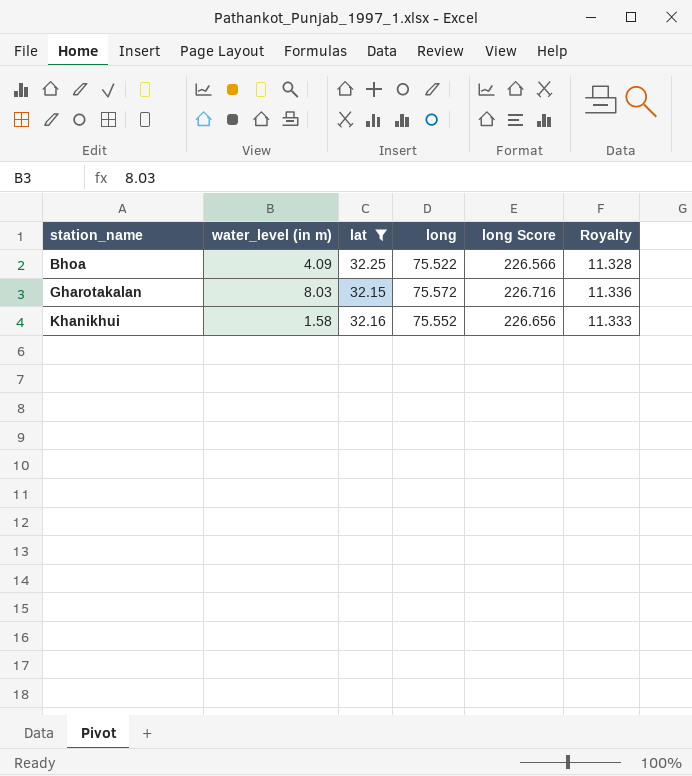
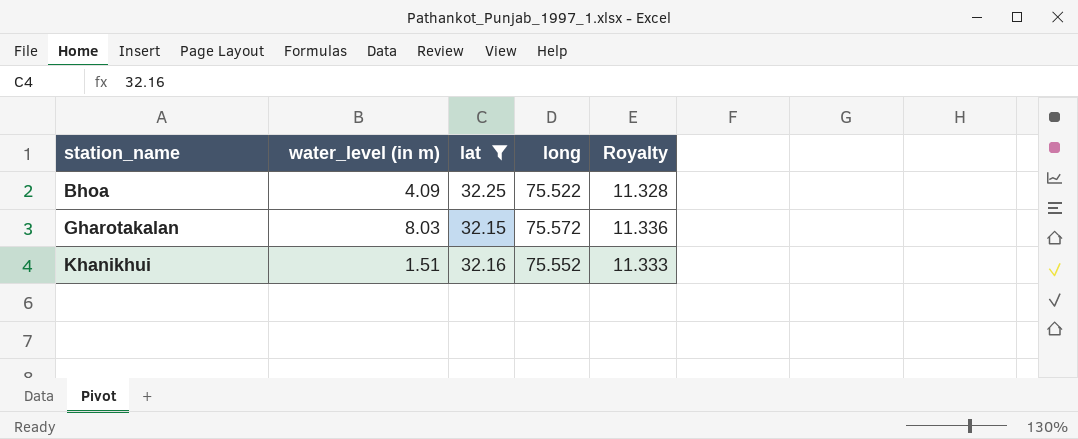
column long Score | formula: [long] * 3 -> none
Khanikhui | water_level (in m): 1.58 -> 1.51

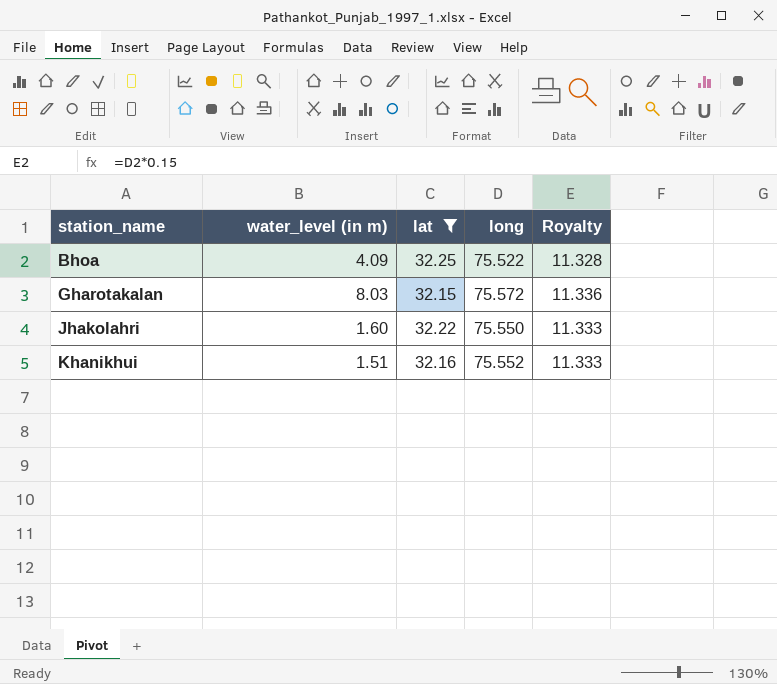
row Jhakolahri: none -> 1.60 | 32.22 | 75.550 | 11.333

